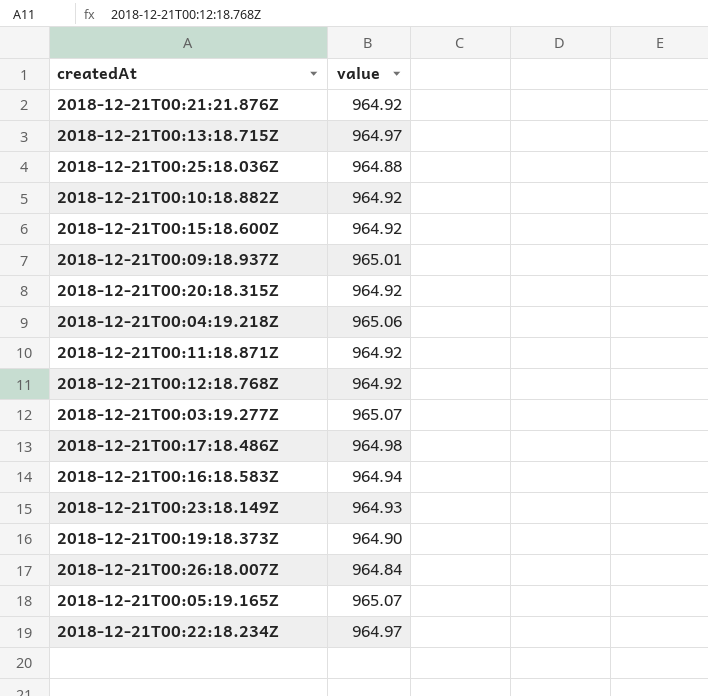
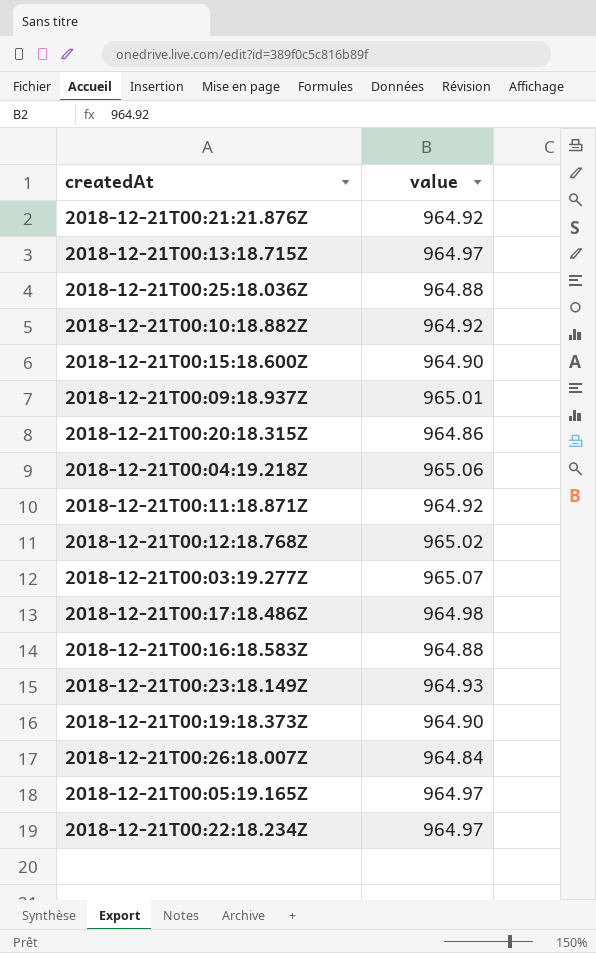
2018-12-21T00:15:18.600Z | value: 964.92 -> 964.90
2018-12-21T00:20:18.315Z | value: 964.92 -> 964.86
2018-12-21T00:12:18.768Z | value: 964.92 -> 965.02
2018-12-21T00:16:18.583Z | value: 964.94 -> 964.88
2018-12-21T00:05:19.165Z | value: 965.07 -> 964.97

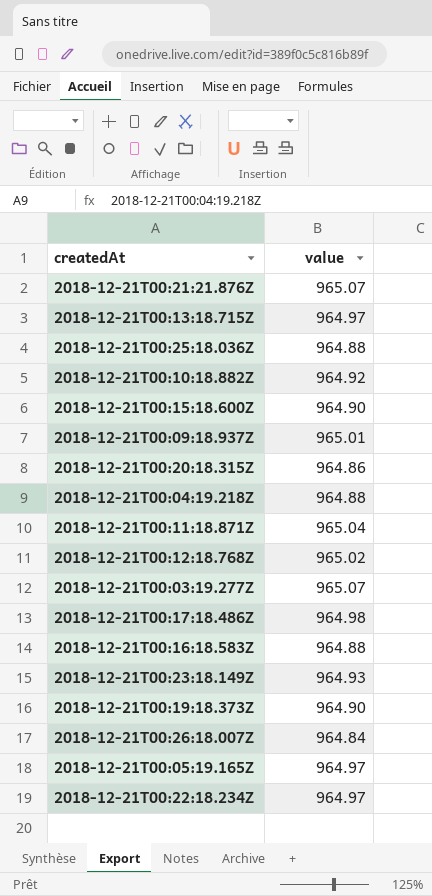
2018-12-21T00:21:21.876Z | value: 964.92 -> 965.07
2018-12-21T00:04:19.218Z | value: 965.06 -> 964.88
2018-12-21T00:11:18.871Z | value: 964.92 -> 965.04

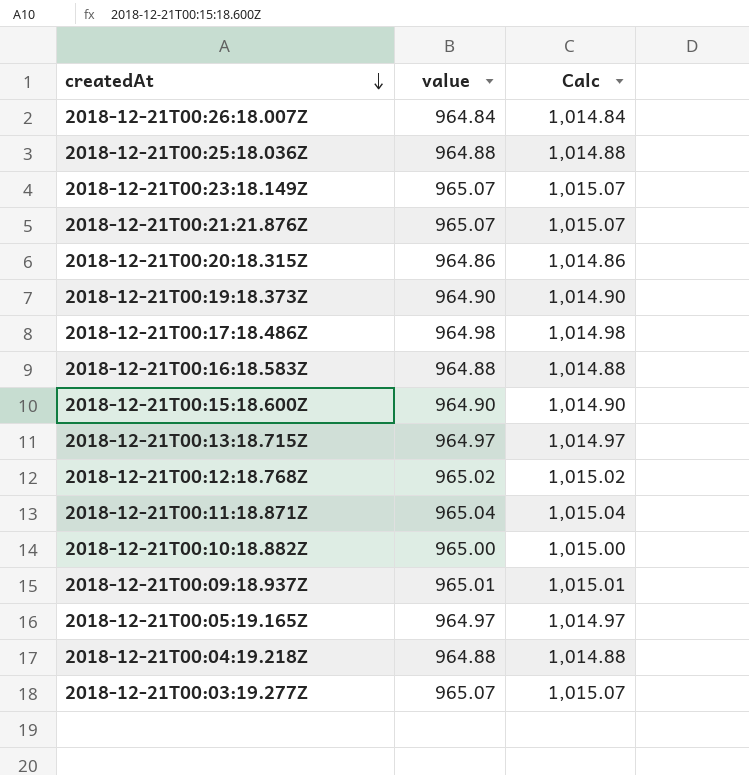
row order: none -> createdAt descending
column Calc | formula: none -> [value] + 50
row 2018-12-21T00:22:18.234Z: 964.97 -> none
2018-12-21T00:23:18.149Z | value: 964.93 -> 965.07
2018-12-21T00:10:18.882Z | value: 964.92 -> 965.00

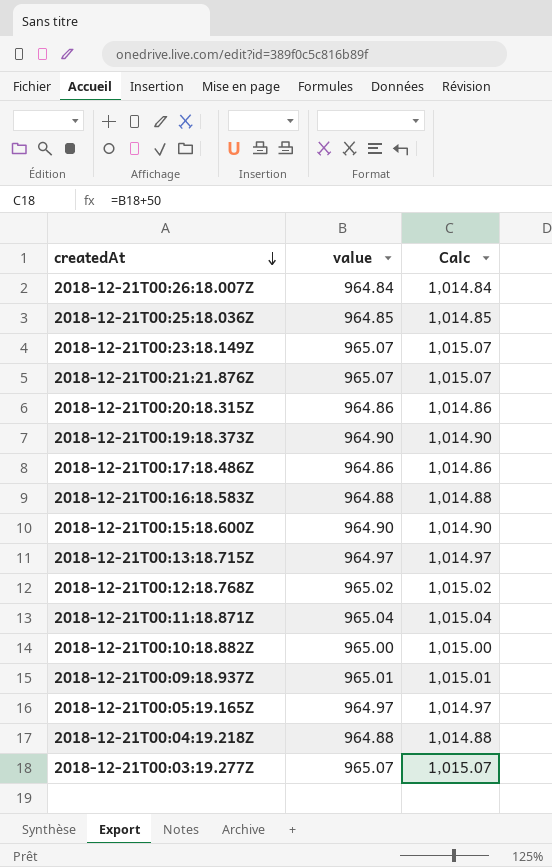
2018-12-21T00:25:18.036Z | value: 964.88 -> 964.85
2018-12-21T00:25:18.036Z | Calc: 1,014.88 -> 1,014.85
2018-12-21T00:17:18.486Z | value: 964.98 -> 964.86
2018-12-21T00:17:18.486Z | Calc: 1,014.98 -> 1,014.86

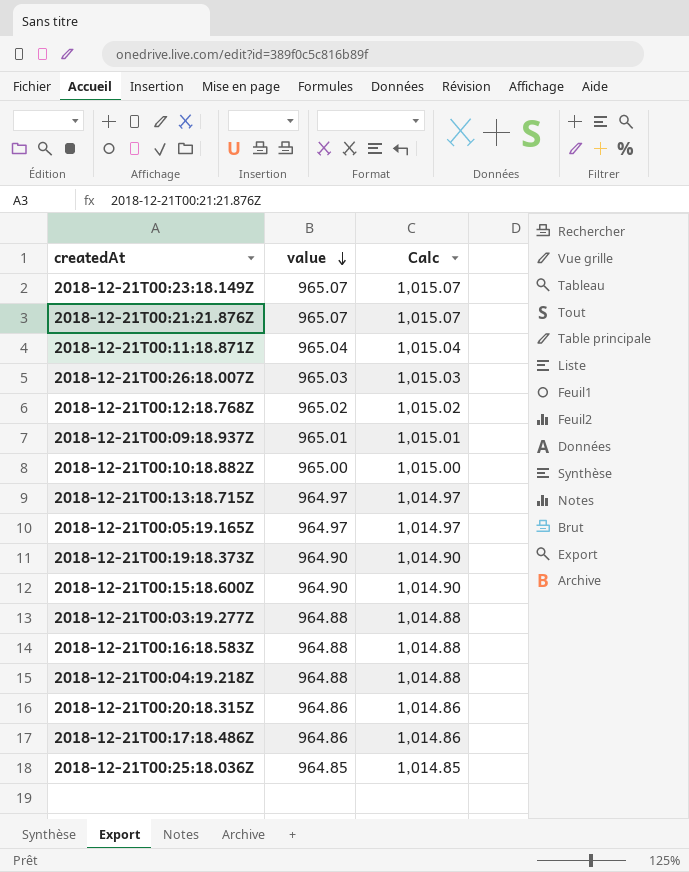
row order: createdAt descending -> value descending
2018-12-21T00:26:18.007Z | value: 964.84 -> 965.03
2018-12-21T00:26:18.007Z | Calc: 1,014.84 -> 1,015.03
2018-12-21T00:03:19.277Z | value: 965.07 -> 964.88
2018-12-21T00:03:19.277Z | Calc: 1,015.07 -> 1,014.88

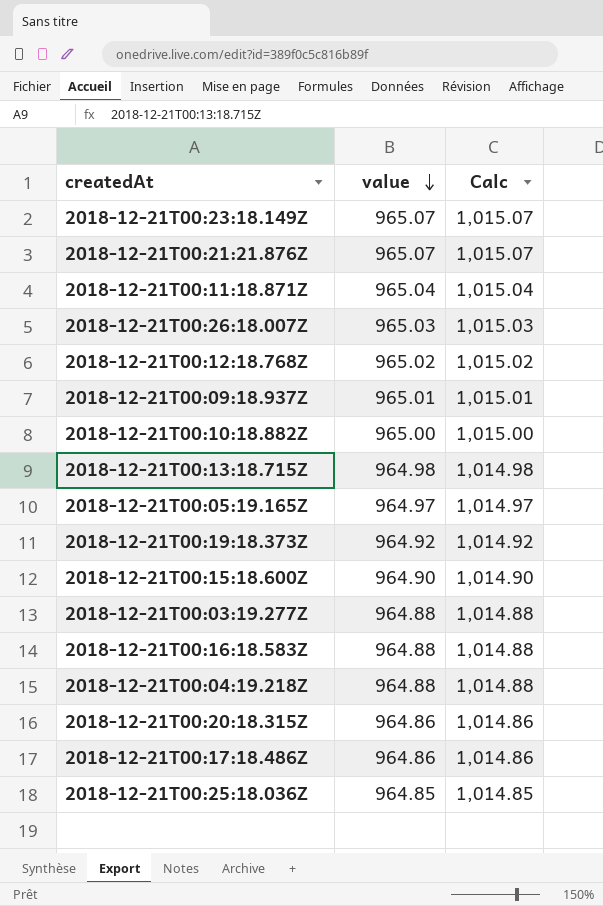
2018-12-21T00:13:18.715Z | value: 964.97 -> 964.98
2018-12-21T00:13:18.715Z | Calc: 1,014.97 -> 1,014.98
2018-12-21T00:19:18.373Z | value: 964.90 -> 964.92
2018-12-21T00:19:18.373Z | Calc: 1,014.90 -> 1,014.92

